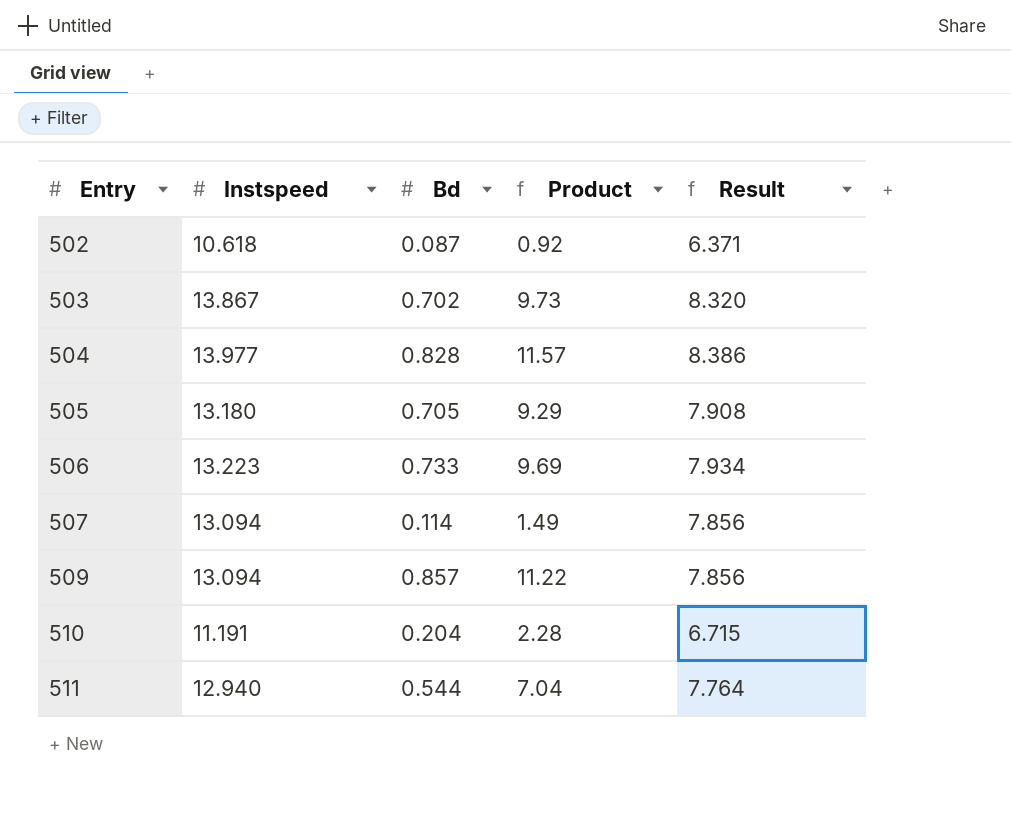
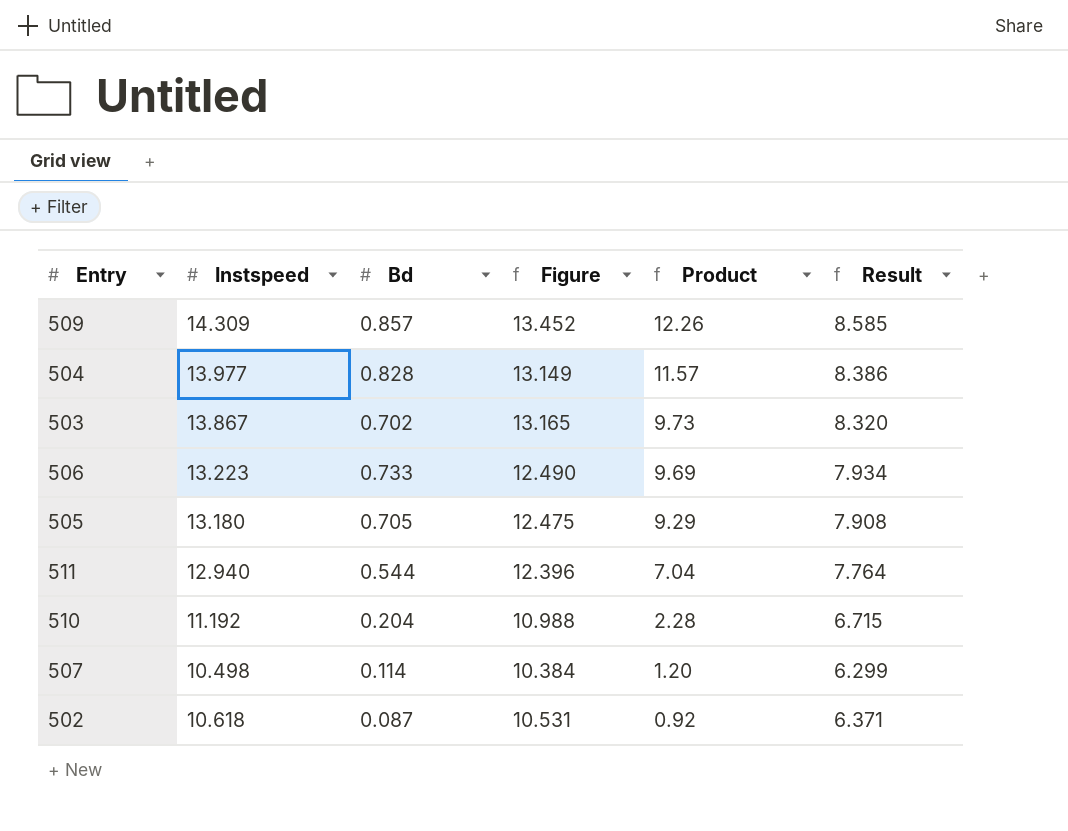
row order: Entry ascending -> Product descending
column Figure | formula: none -> [Instspeed] - [Bd]
509 | Instspeed: 13.094 -> 14.309
509 | Product: 11.22 -> 12.26
509 | Result: 7.856 -> 8.585
510 | Instspeed: 11.191 -> 11.192
507 | Instspeed: 13.094 -> 10.498
507 | Product: 1.49 -> 1.20
507 | Result: 7.856 -> 6.299

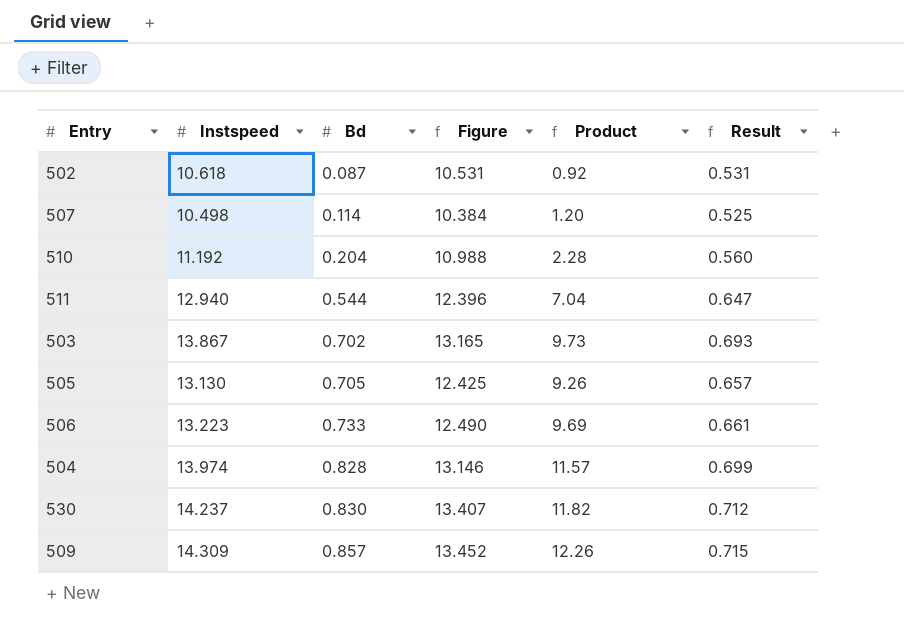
row order: Product descending -> Bd ascending
column Result | formula: [Instspeed] * 0.6 -> [Instspeed] * 0.05
505 | Instspeed: 13.180 -> 13.130
505 | Figure: 12.475 -> 12.425
505 | Product: 9.29 -> 9.26
504 | Instspeed: 13.977 -> 13.974
504 | Figure: 13.149 -> 13.146
row 530: none -> 14.237 | 0.830 | 13.407 | 11.82 | 0.712

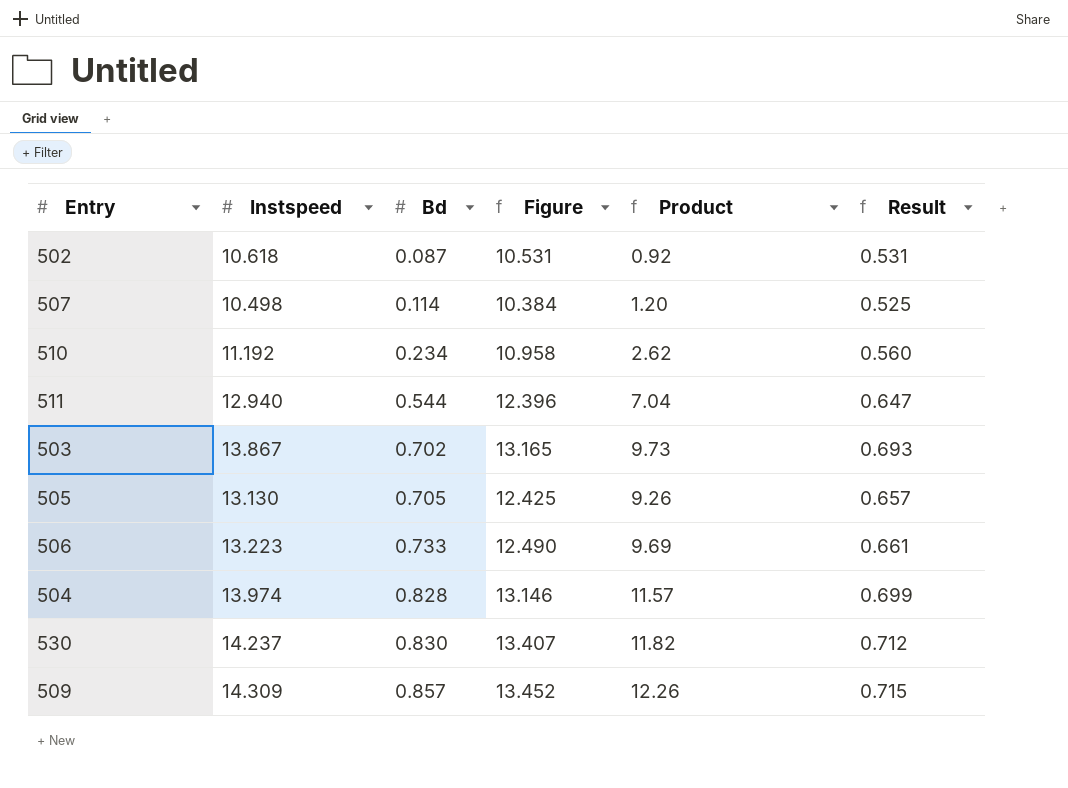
510 | Bd: 0.204 -> 0.234
510 | Figure: 10.988 -> 10.958
510 | Product: 2.28 -> 2.62

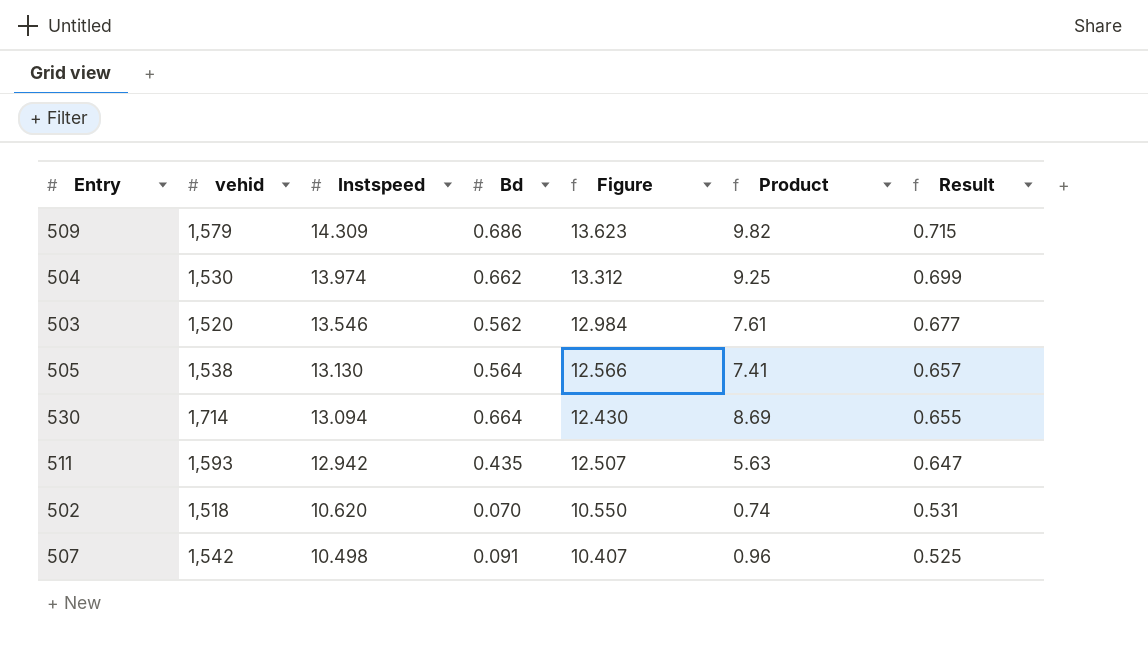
row order: Bd ascending -> Instspeed descending
column vehid | position: none -> 2
row 510: 11.192 | 0.234 | 10.958 | 2.62 | 0.560 -> none
row 506: 13.223 | 0.733 | 12.490 | 9.69 | 0.661 -> none
509 | Bd: 0.857 -> 0.686
509 | Figure: 13.452 -> 13.623
509 | Product: 12.26 -> 9.82
504 | Bd: 0.828 -> 0.662
504 | Figure: 13.146 -> 13.312
504 | Product: 11.57 -> 9.25
503 | Instspeed: 13.867 -> 13.546
503 | Bd: 0.702 -> 0.562
503 | Figure: 13.165 -> 12.984
503 | Product: 9.73 -> 7.61
503 | Result: 0.693 -> 0.677
505 | Bd: 0.705 -> 0.564
505 | Figure: 12.425 -> 12.566
505 | Product: 9.26 -> 7.41
530 | Instspeed: 14.237 -> 13.094
530 | Bd: 0.830 -> 0.664
530 | Figure: 13.407 -> 12.430
530 | Product: 11.82 -> 8.69
530 | Result: 0.712 -> 0.655
511 | Instspeed: 12.940 -> 12.942
511 | Bd: 0.544 -> 0.435
511 | Figure: 12.396 -> 12.507
511 | Product: 7.04 -> 5.63
502 | Instspeed: 10.618 -> 10.620
502 | Bd: 0.087 -> 0.070
502 | Figure: 10.531 -> 10.550
502 | Product: 0.92 -> 0.74
507 | Bd: 0.114 -> 0.091
507 | Figure: 10.384 -> 10.407
507 | Product: 1.20 -> 0.96

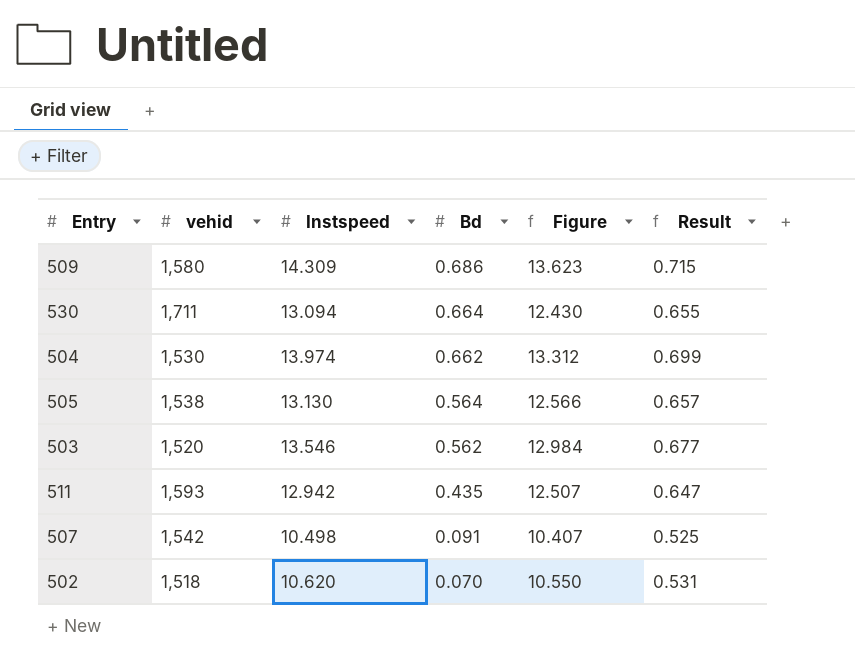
row order: Instspeed descending -> Bd descending
column Product | formula: [Instspeed] * [Bd] -> none
509 | vehid: 1,579 -> 1,580
530 | vehid: 1,714 -> 1,711

